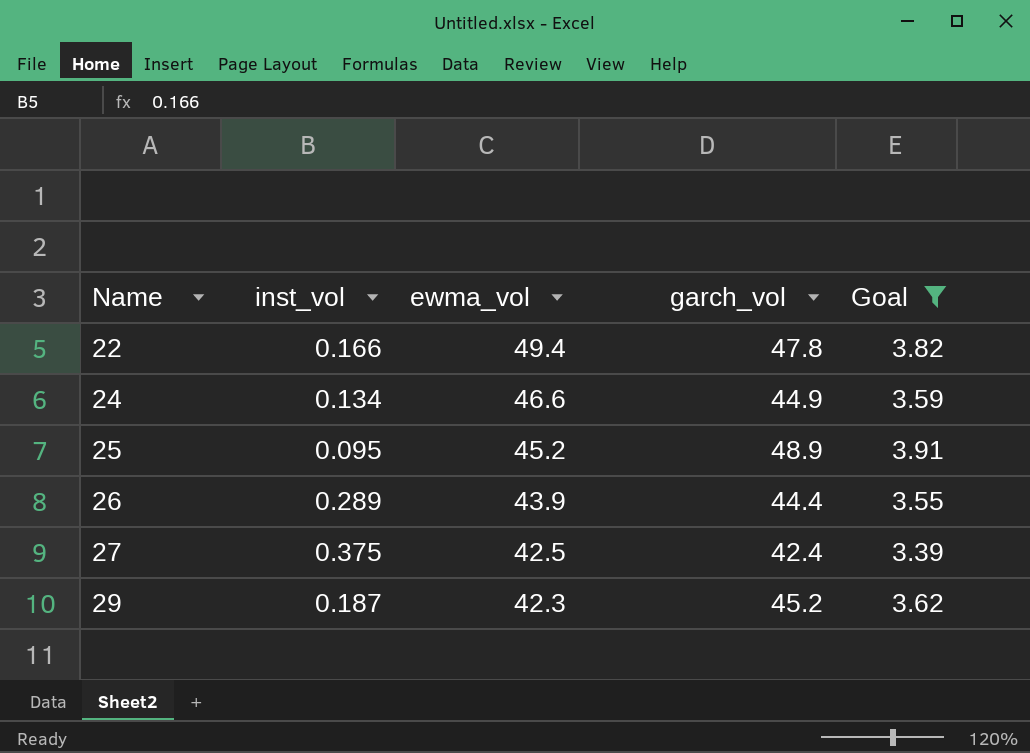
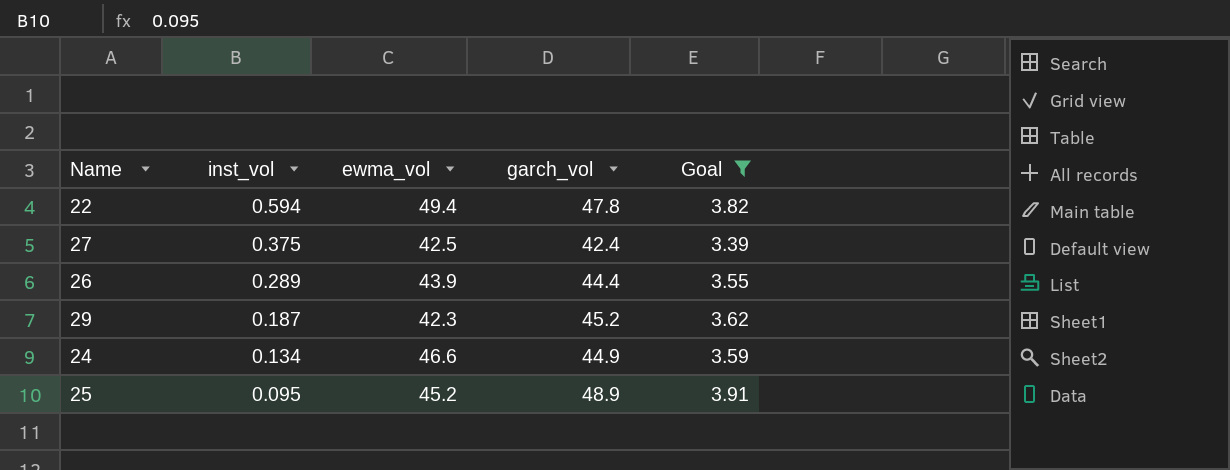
row order: Name ascending -> inst_vol descending
22 | inst_vol: 0.166 -> 0.594

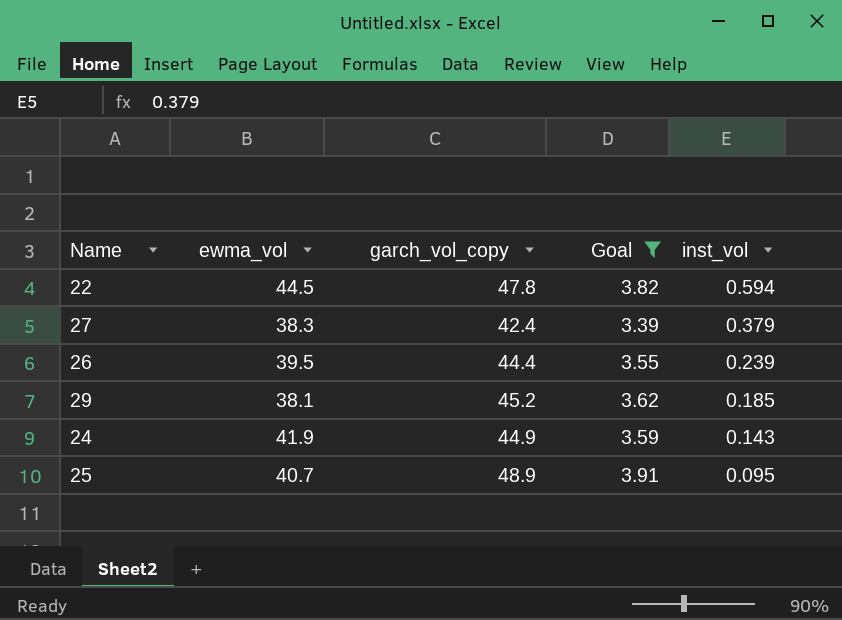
column name: garch_vol -> garch_vol_copy
column inst_vol | position: 2 -> 5
22 | ewma_vol: 49.4 -> 44.5
27 | ewma_vol: 42.5 -> 38.3
27 | inst_vol: 0.375 -> 0.379
26 | ewma_vol: 43.9 -> 39.5
26 | inst_vol: 0.289 -> 0.239
29 | ewma_vol: 42.3 -> 38.1
29 | inst_vol: 0.187 -> 0.185
24 | ewma_vol: 46.6 -> 41.9
24 | inst_vol: 0.134 -> 0.143
25 | ewma_vol: 45.2 -> 40.7

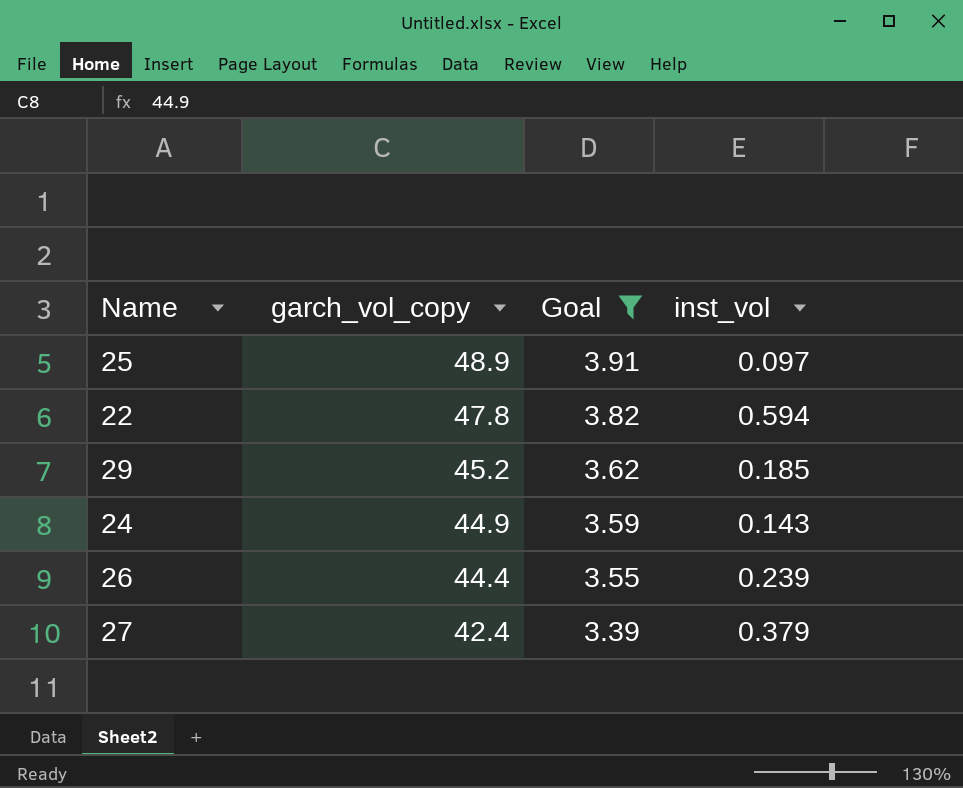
row order: inst_vol descending -> garch_vol_copy descending
column ewma_vol | position: 2 -> none
25 | inst_vol: 0.095 -> 0.097

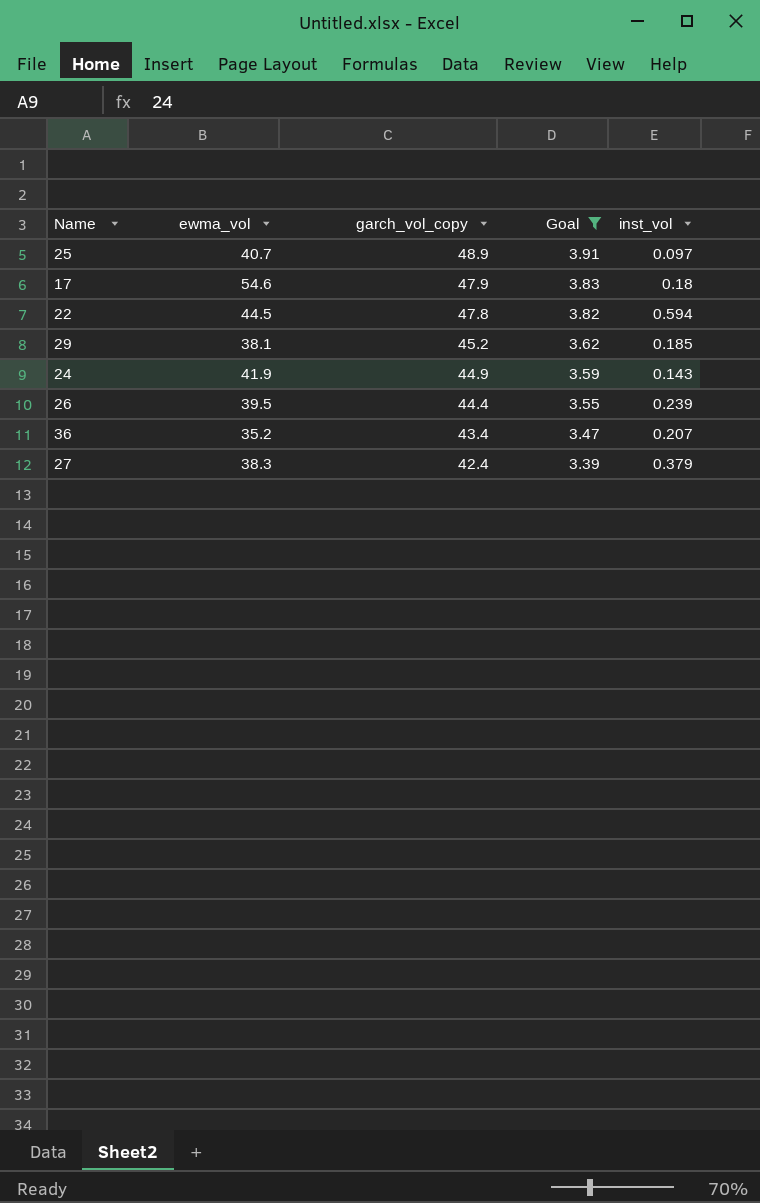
column ewma_vol | position: none -> 2
row 17: none -> 54.6 | 47.9 | 3.83 | 0.18
row 36: none -> 35.2 | 43.4 | 3.47 | 0.207

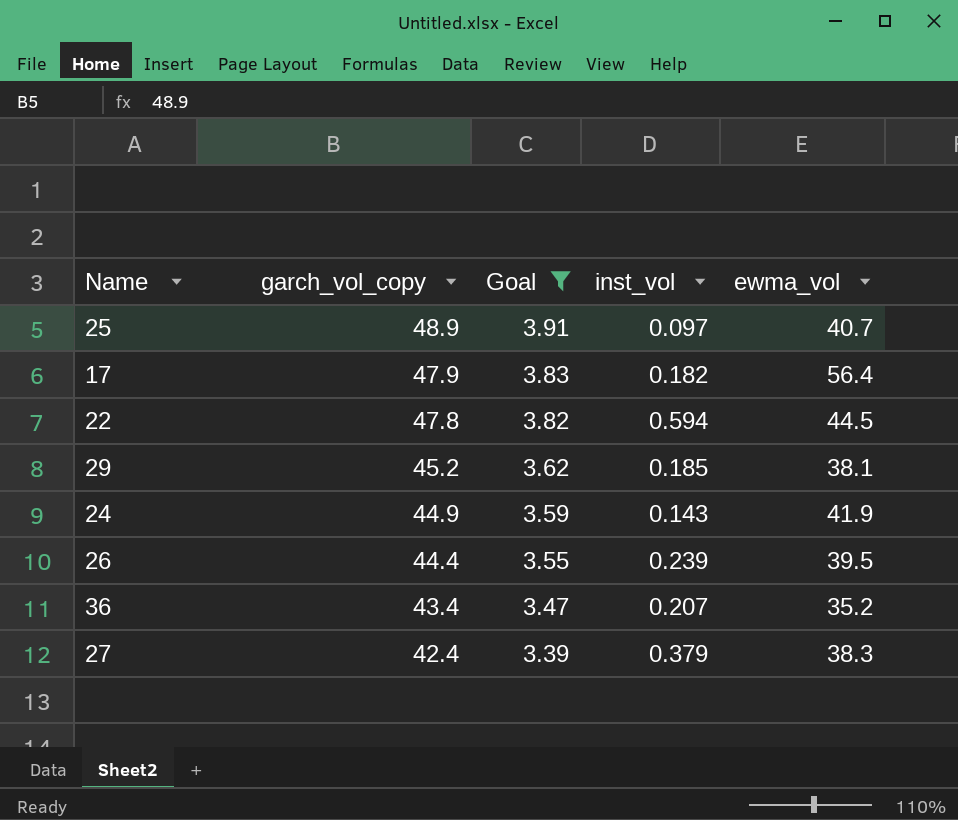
column ewma_vol | position: 2 -> 5
17 | inst_vol: 0.18 -> 0.182
17 | ewma_vol: 54.6 -> 56.4

